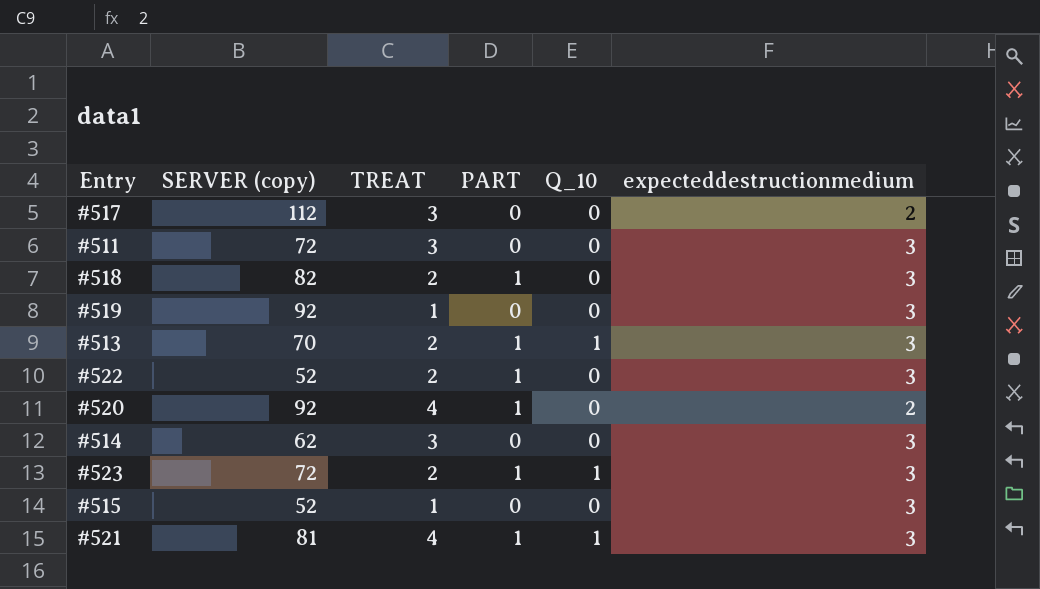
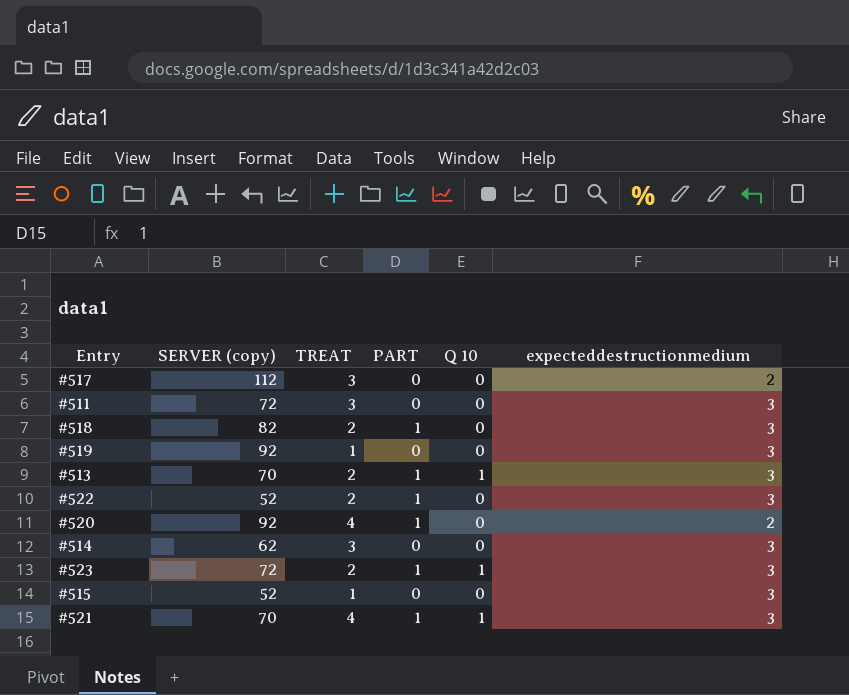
column name: Q_10 -> Q 10
#521 | SERVER (copy): 81 -> 70

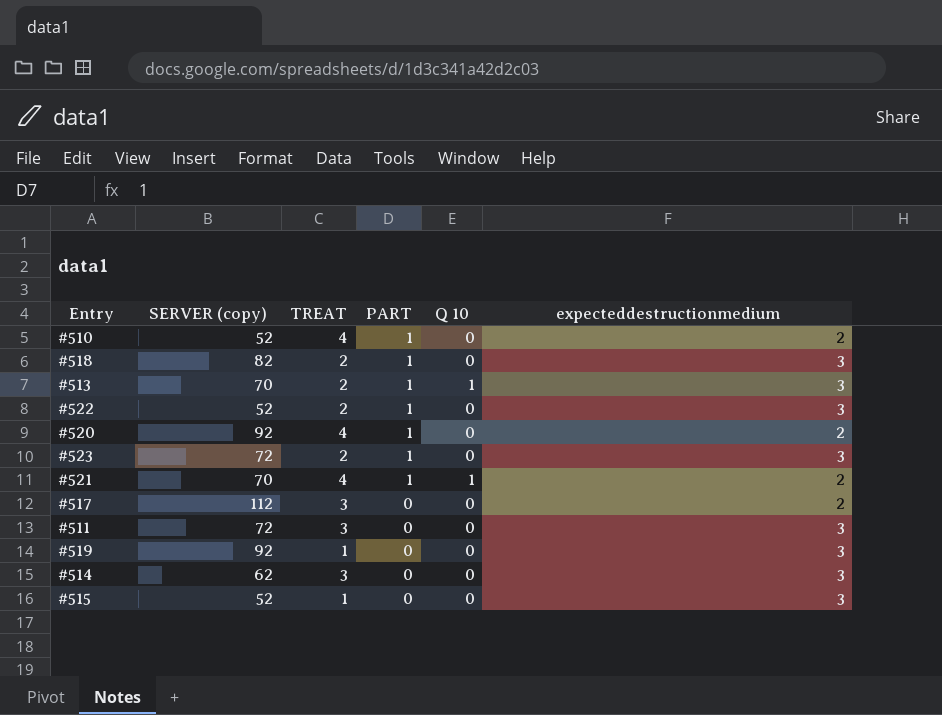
row order: none -> PART descending
row #510: none -> 52 | 4 | 1 | 0 | 2
#523 | Q 10: 1 -> 0
#521 | expecteddestructionmedium: 3 -> 2

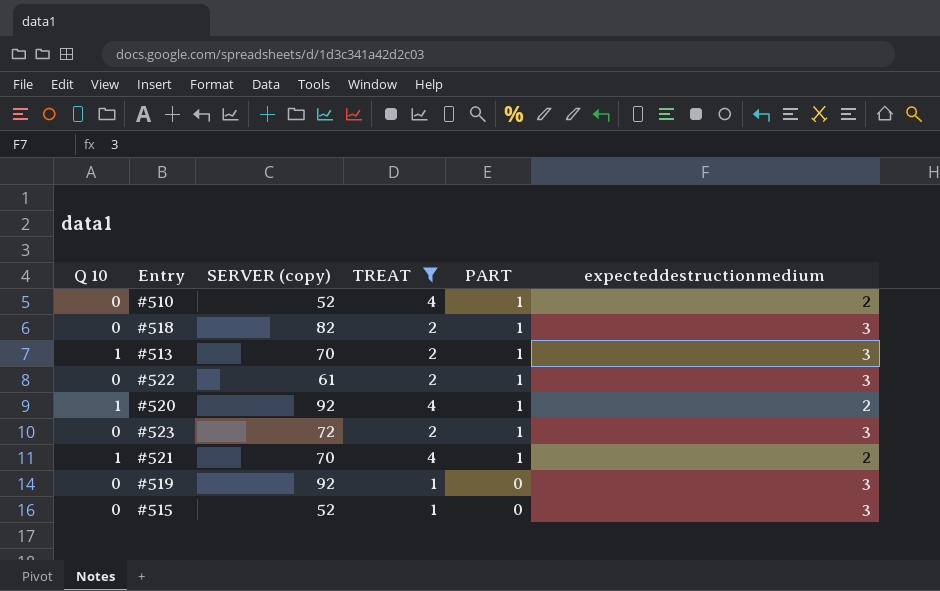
filter: none -> TREAT != 3
column Q 10 | position: 5 -> 1
#522 | SERVER (copy): 52 -> 61
#520 | Q 10: 0 -> 1

